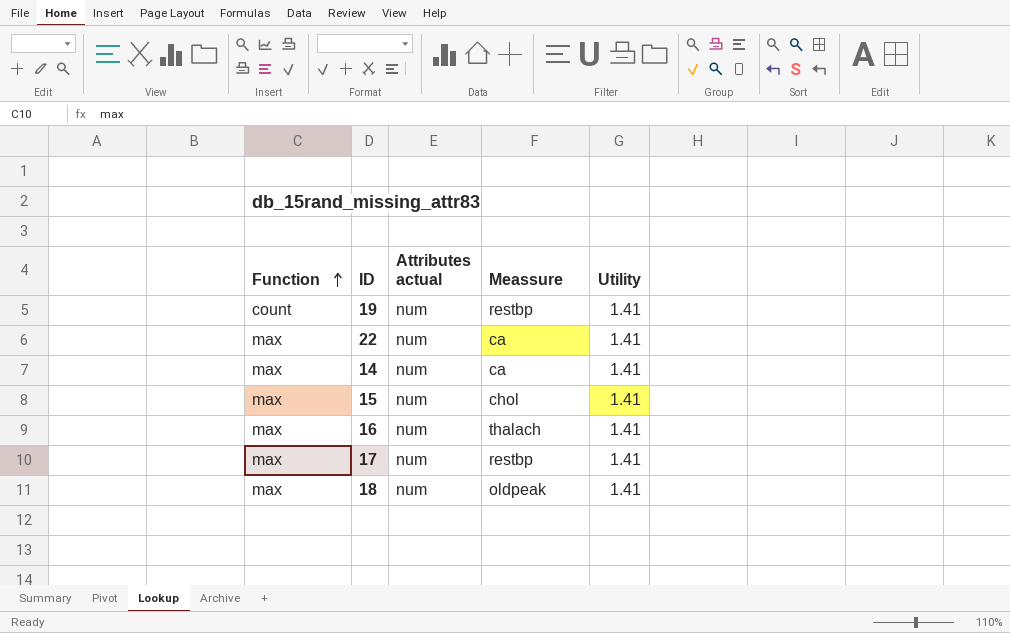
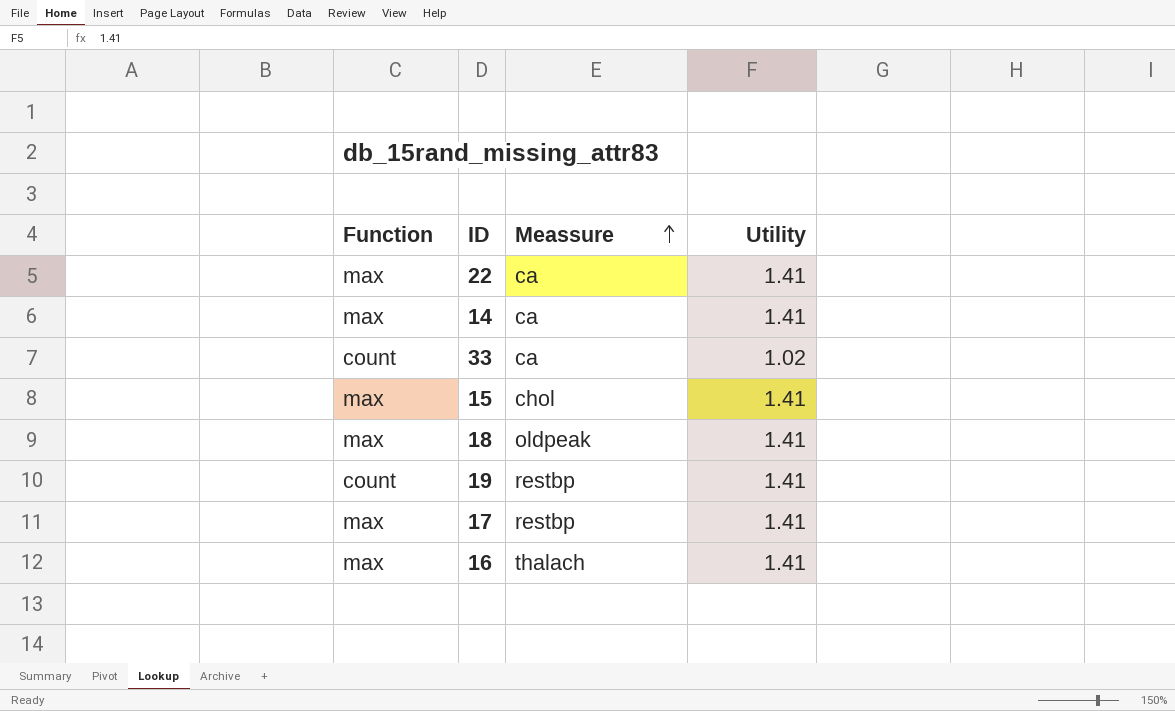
row order: Function ascending -> Meassure ascending
column Attributes actual | position: 3 -> none
row 33: none -> count | ca | 1.02

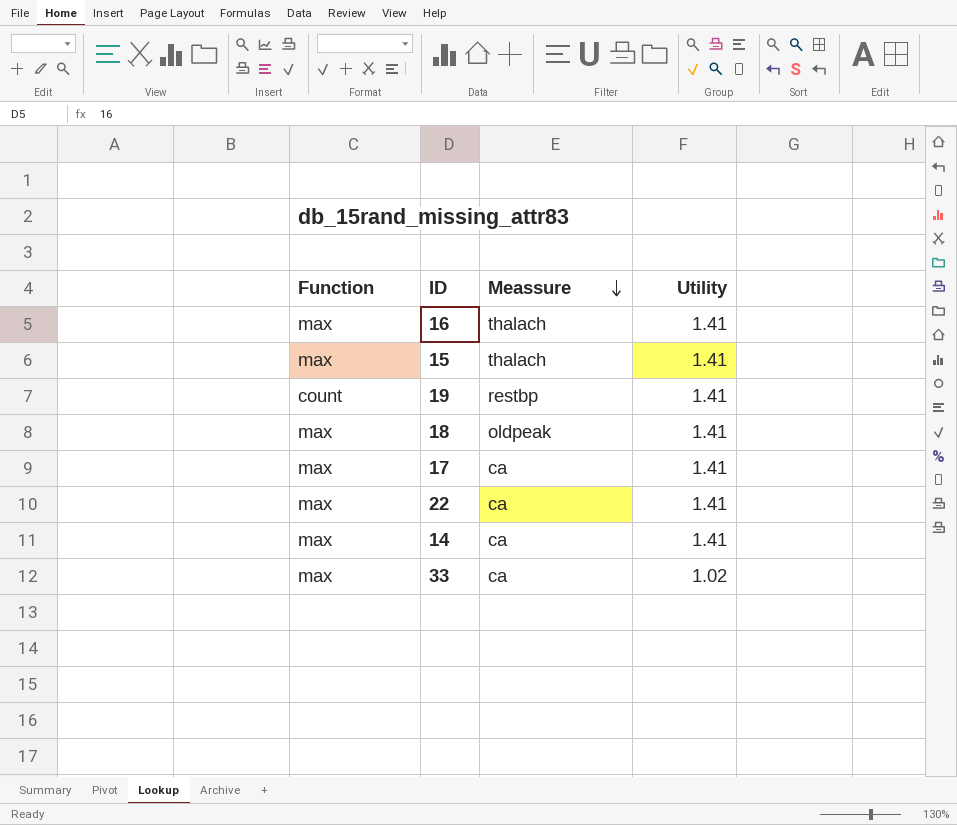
row order: Meassure ascending -> Meassure descending
15 | Meassure: chol -> thalach
17 | Meassure: restbp -> ca
33 | Function: count -> max

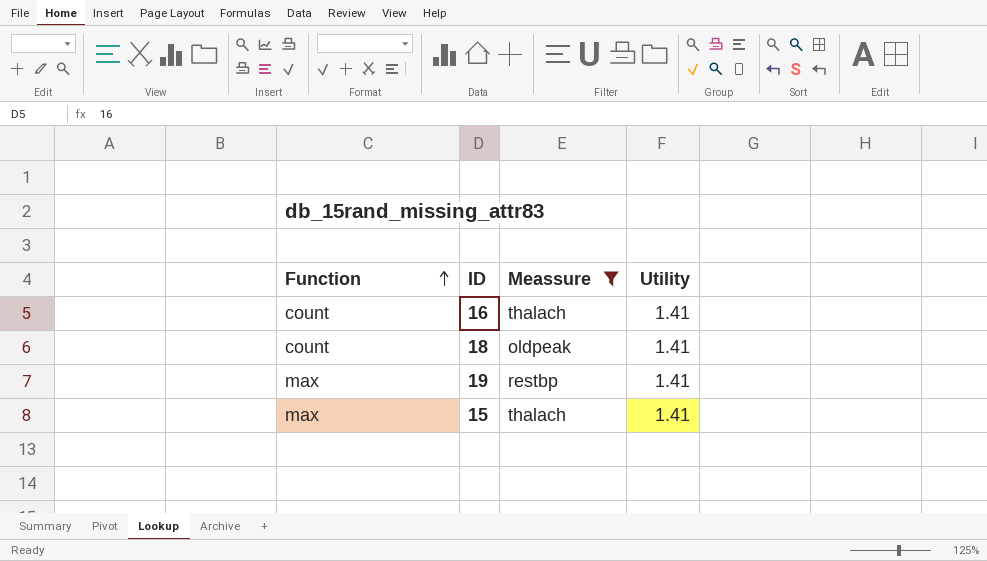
filter: none -> Meassure != ca
row order: Meassure descending -> Function ascending
16 | Function: max -> count
18 | Function: max -> count
19 | Function: count -> max

